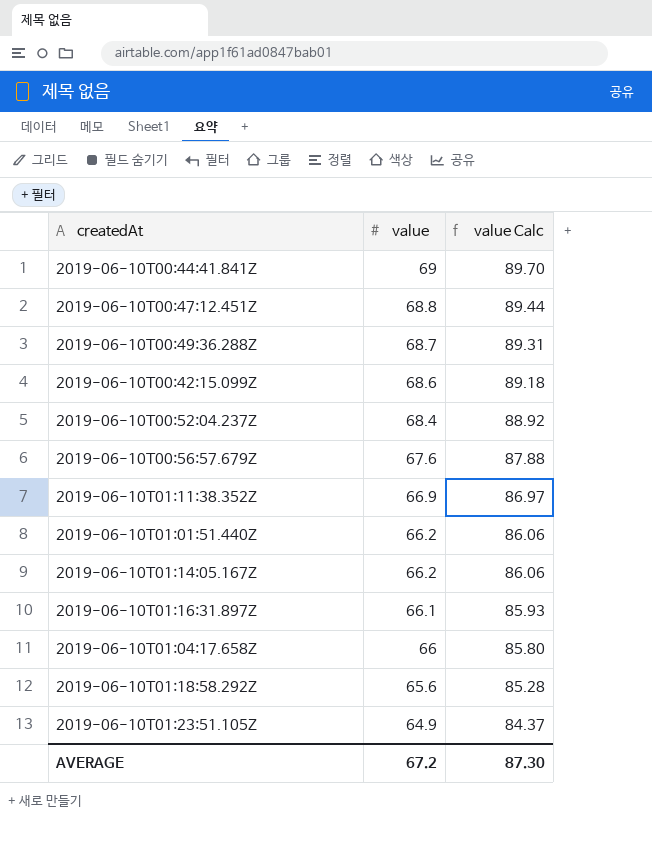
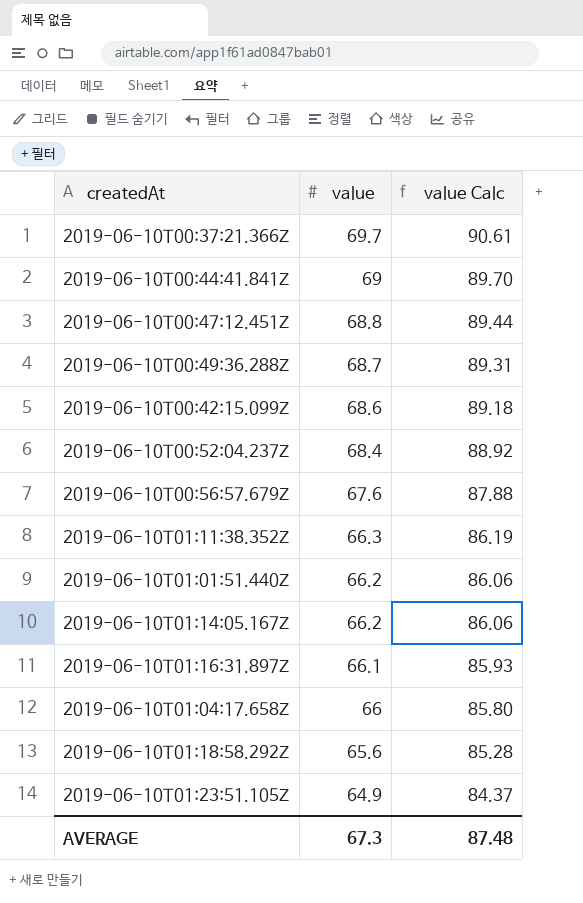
row 2019-06-10T00:37:21.366Z: none -> 69.7 | 90.61
2019-06-10T01:11:38.352Z | value: 66.9 -> 66.3
2019-06-10T01:11:38.352Z | value Calc: 86.97 -> 86.19
AVERAGE | value: 67.2 -> 67.3
AVERAGE | value Calc: 87.30 -> 87.48

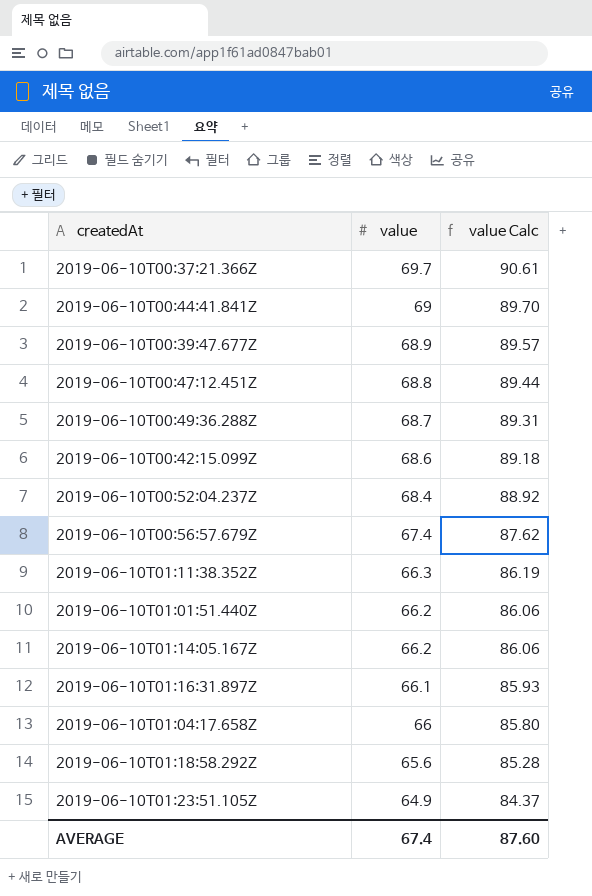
row 2019-06-10T00:39:47.677Z: none -> 68.9 | 89.57
2019-06-10T00:56:57.679Z | value: 67.6 -> 67.4
2019-06-10T00:56:57.679Z | value Calc: 87.88 -> 87.62
AVERAGE | value: 67.3 -> 67.4
AVERAGE | value Calc: 87.48 -> 87.60

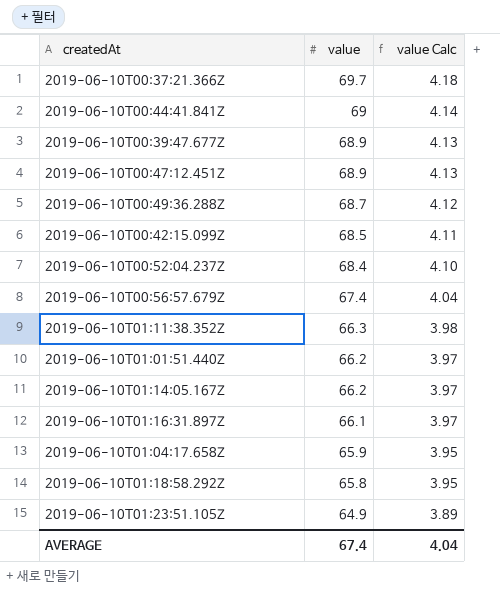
column value Calc | formula: [value] * 1.3 -> [value] * 0.06
2019-06-10T00:47:12.451Z | value: 68.8 -> 68.9
2019-06-10T00:42:15.099Z | value: 68.6 -> 68.5
2019-06-10T01:04:17.658Z | value: 66 -> 65.9
2019-06-10T01:18:58.292Z | value: 65.6 -> 65.8
AVERAGE | value Calc: 87.60 -> 4.04

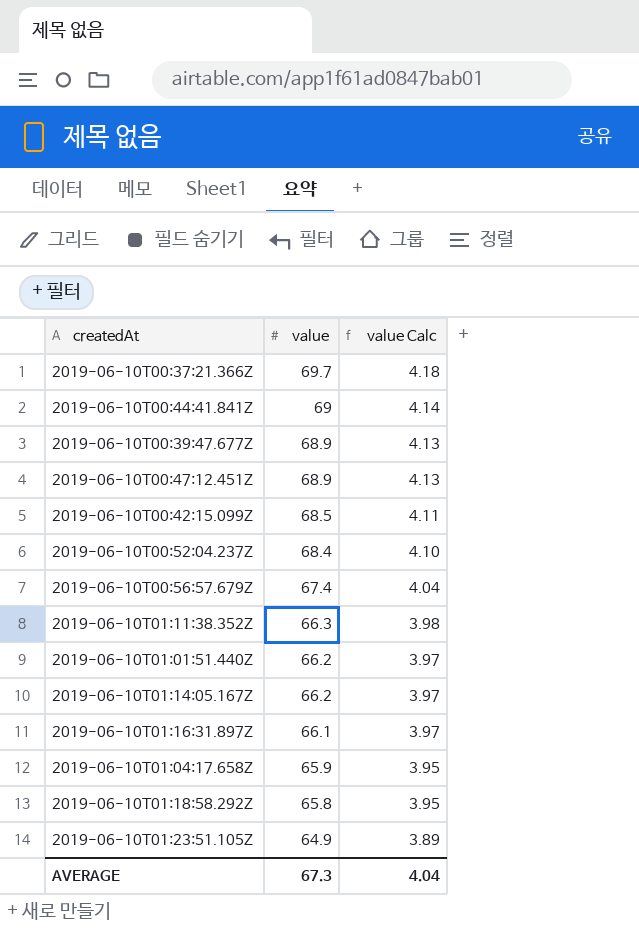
row 2019-06-10T00:49:36.288Z: 68.7 | 4.12 -> none
AVERAGE | value: 67.4 -> 67.3

